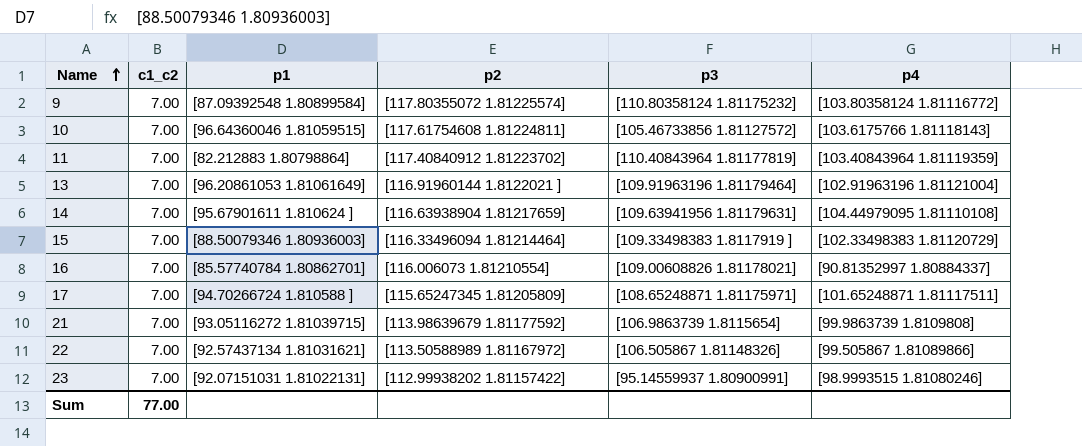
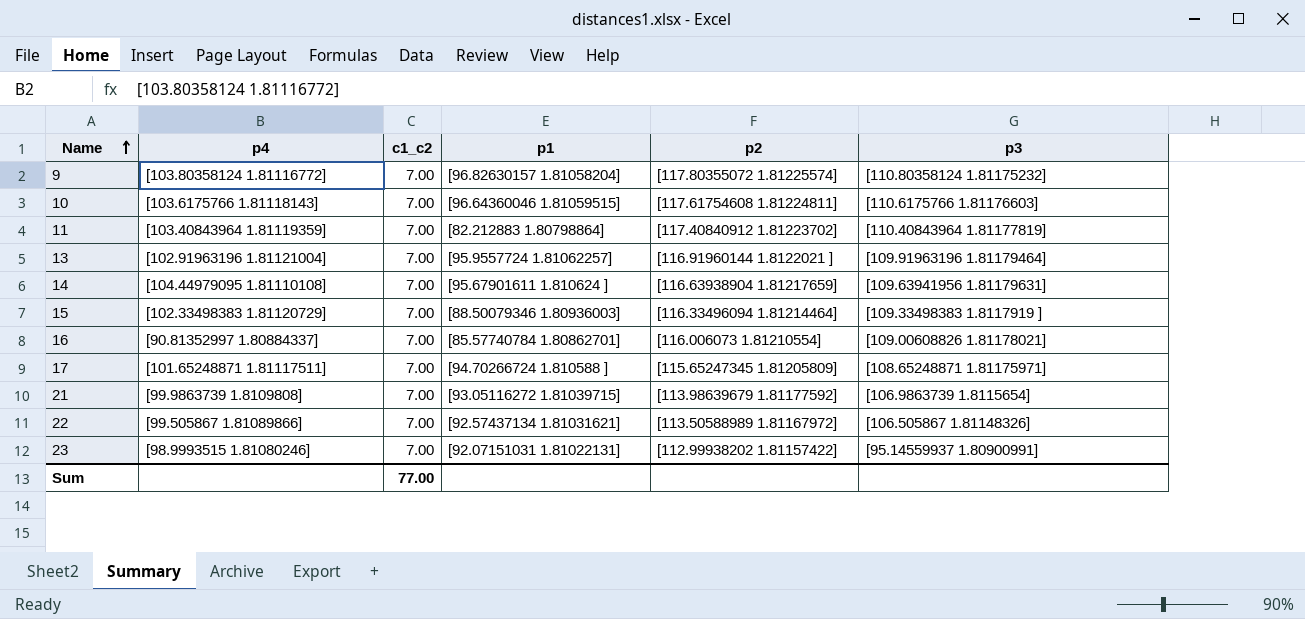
column p4 | position: 6 -> 2
9 | p1: [87.09392548 1.80899584] -> [96.82630157 1.81058204]
10 | p3: [105.46733856 1.81127572] -> [110.6175766 1.81176603]
13 | p1: [96.20861053 1.81061649] -> [95.9557724 1.81062257]

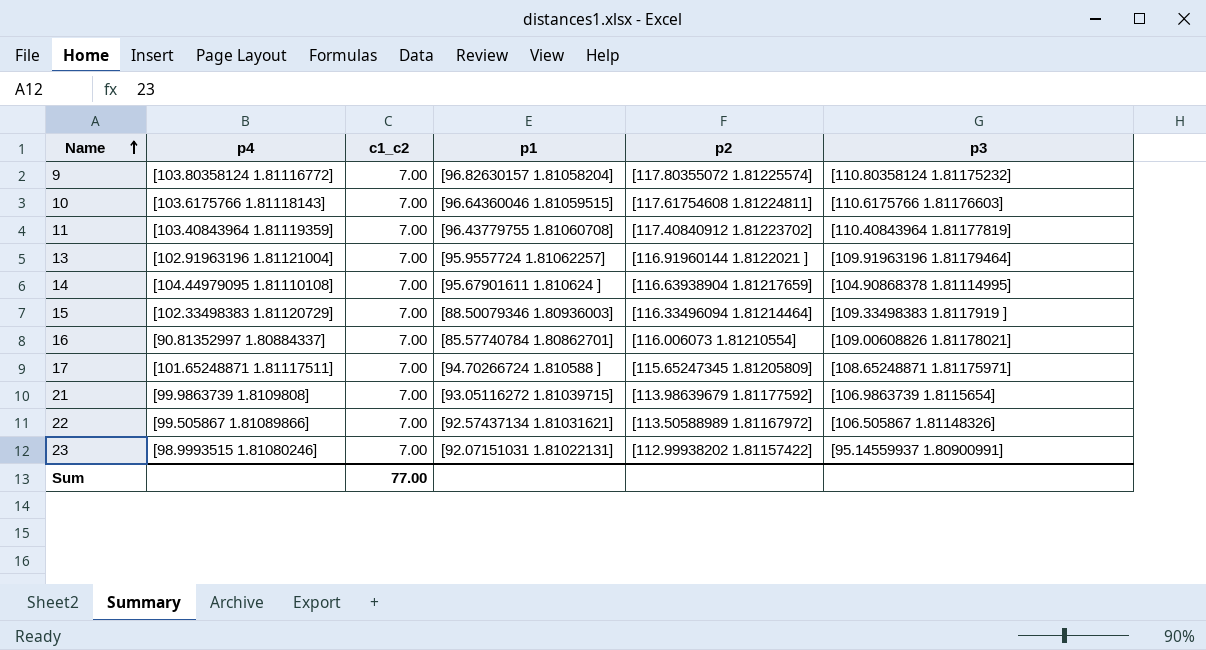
11 | p1: [82.212883 1.80798864] -> [96.43779755 1.81060708]
14 | p3: [109.63941956 1.81179631] -> [104.90868378 1.81114995]

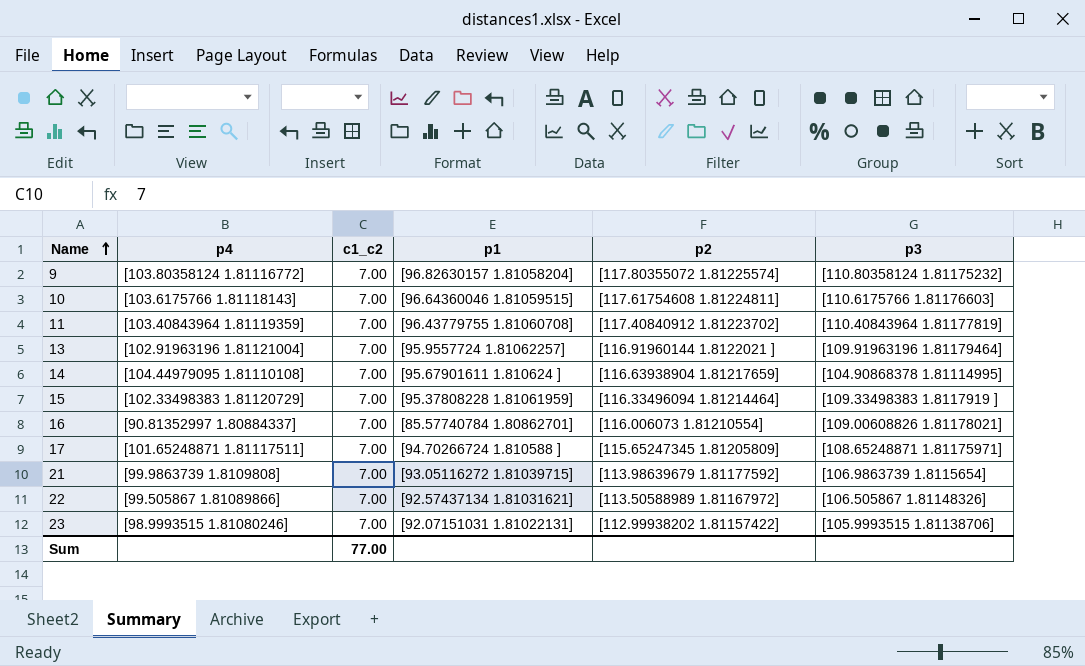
15 | p1: [88.50079346 1.80936003] -> [95.37808228 1.81061959]
23 | p3: [95.14559937 1.80900991] -> [105.9993515 1.81138706]

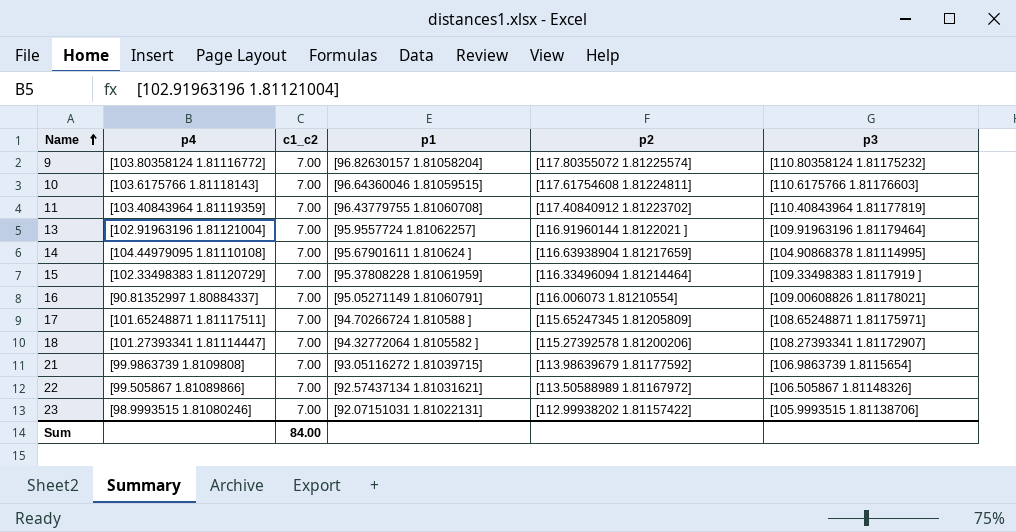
16 | p1: [85.57740784 1.80862701] -> [95.05271149 1.81060791]
row 18: none -> [101.27393341 1.81114447] | 7.00 | [94.32772064 1.8105582 ] | [115.27392578 1.81200206] | [108.27393341 1.81172907]
Sum | c1_c2: 77.00 -> 84.00

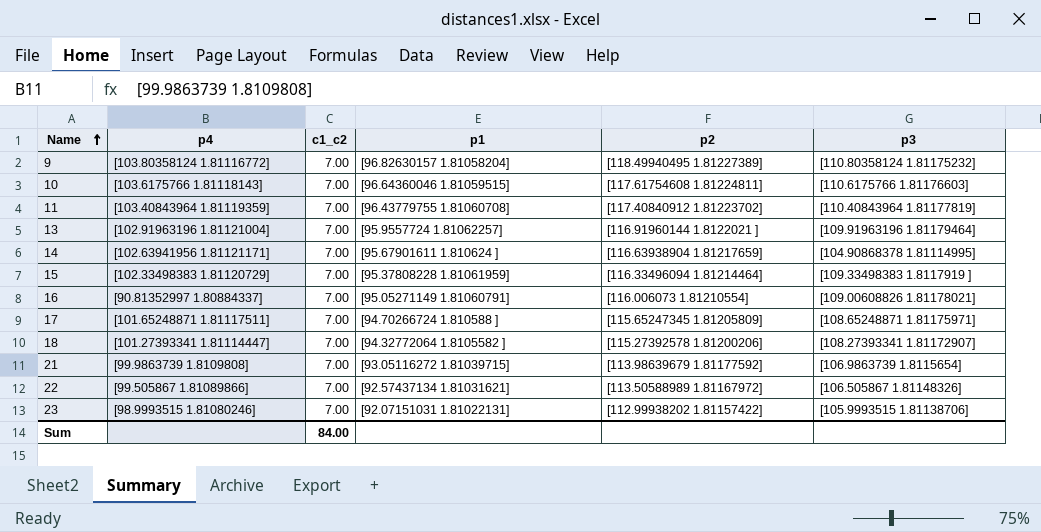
9 | p2: [117.80355072 1.81225574] -> [118.49940495 1.81227389]
14 | p4: [104.44979095 1.81110108] -> [102.63941956 1.81121171]

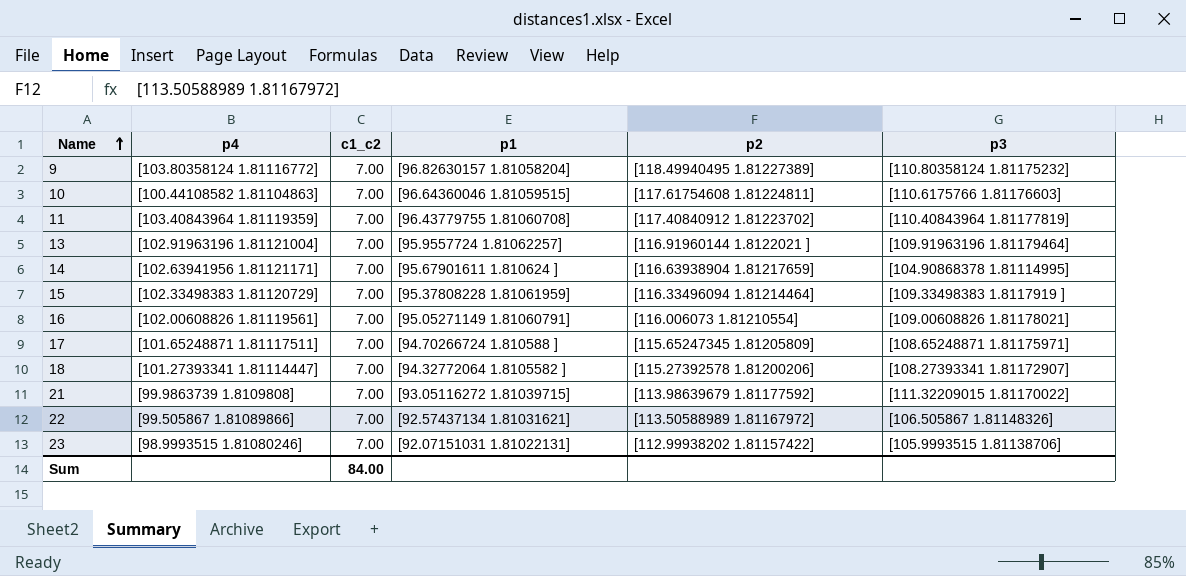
10 | p4: [103.6175766 1.81118143] -> [100.44108582 1.81104863]
16 | p4: [90.81352997 1.80884337] -> [102.00608826 1.81119561]
21 | p3: [106.9863739 1.8115654] -> [111.32209015 1.81170022]

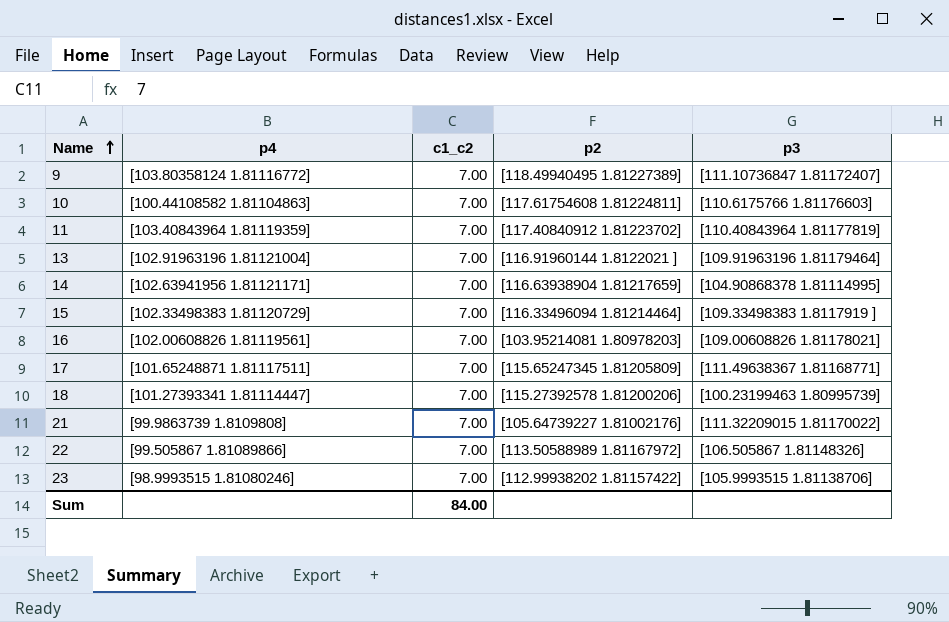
column p1 | position: 4 -> none
9 | p3: [110.80358124 1.81175232] -> [111.10736847 1.81172407]
16 | p2: [116.006073 1.81210554] -> [103.95214081 1.80978203]
17 | p3: [108.65248871 1.81175971] -> [111.49638367 1.81168771]
18 | p3: [108.27393341 1.81172907] -> [100.23199463 1.80995739]
21 | p2: [113.98639679 1.81177592] -> [105.64739227 1.81002176]

